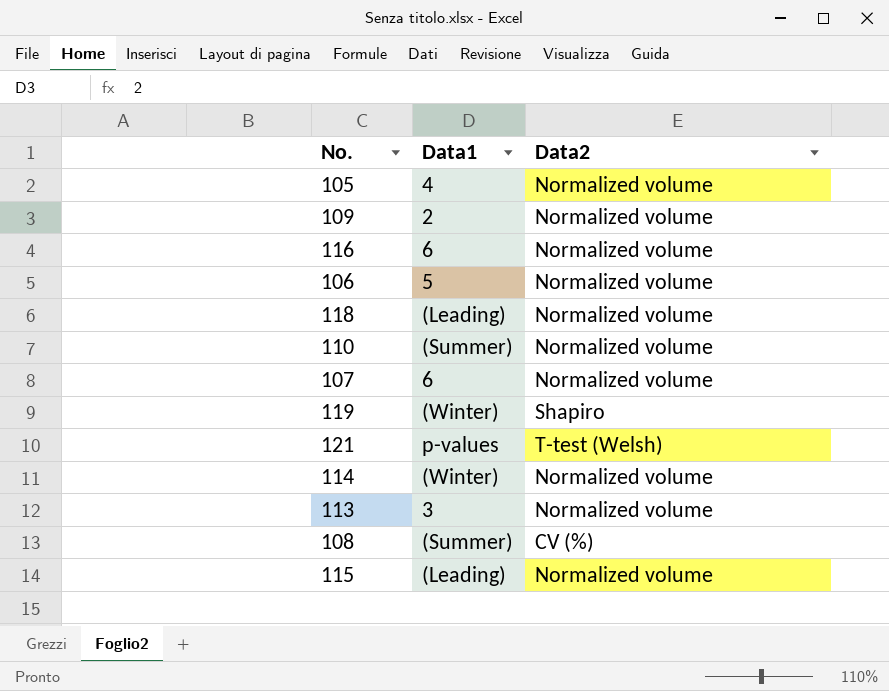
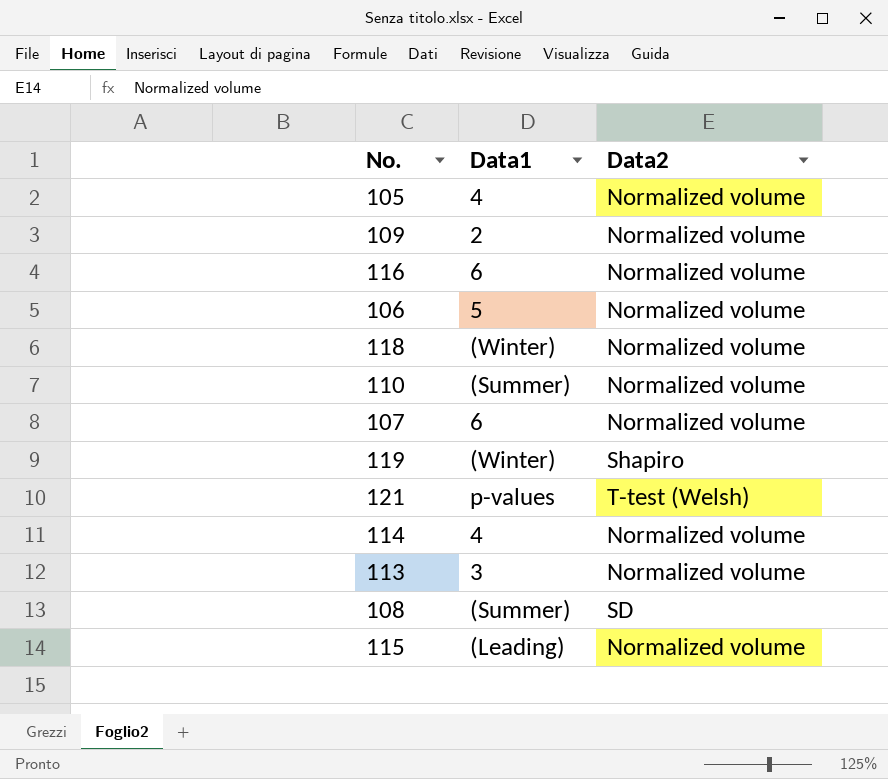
118 | Data1: (Leading) -> (Winter)
114 | Data1: (Winter) -> 4
108 | Data2: CV (%) -> SD

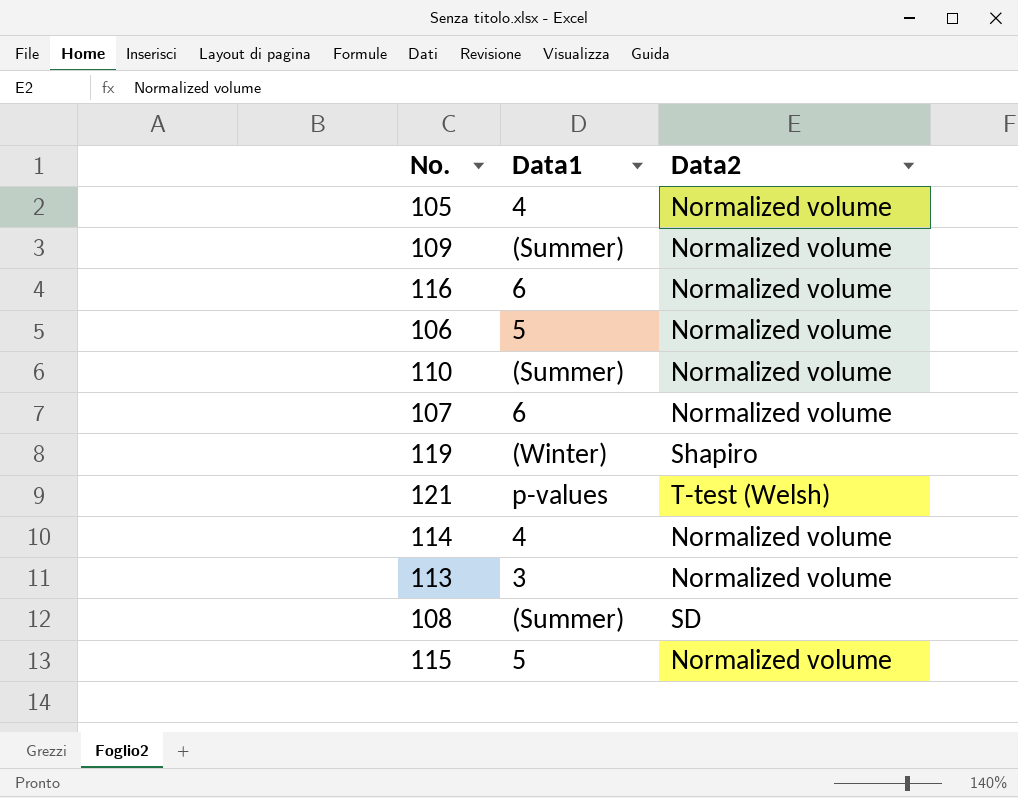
row 118: (Winter) | Normalized volume -> none
109 | Data1: 2 -> (Summer)
115 | Data1: (Leading) -> 5

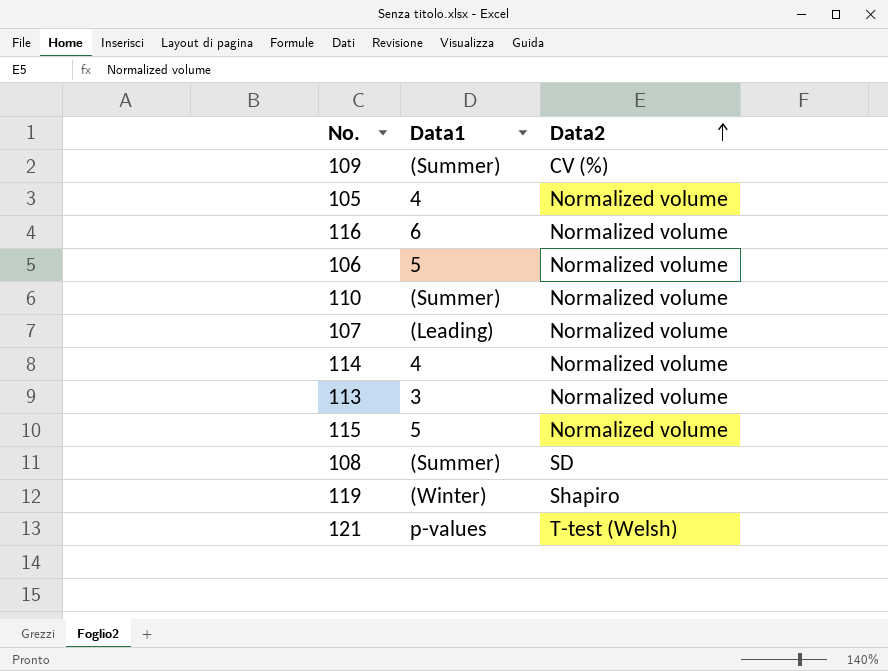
row order: none -> Data2 ascending
109 | Data2: Normalized volume -> CV (%)
107 | Data1: 6 -> (Leading)

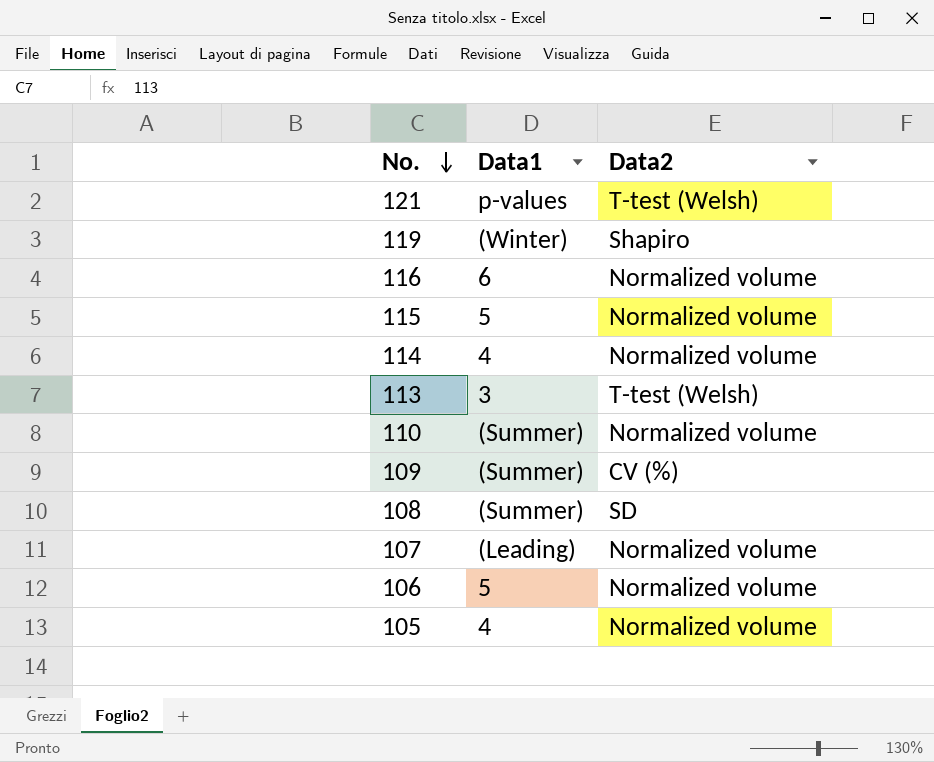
row order: Data2 ascending -> No. descending
113 | Data2: Normalized volume -> T-test (Welsh)

